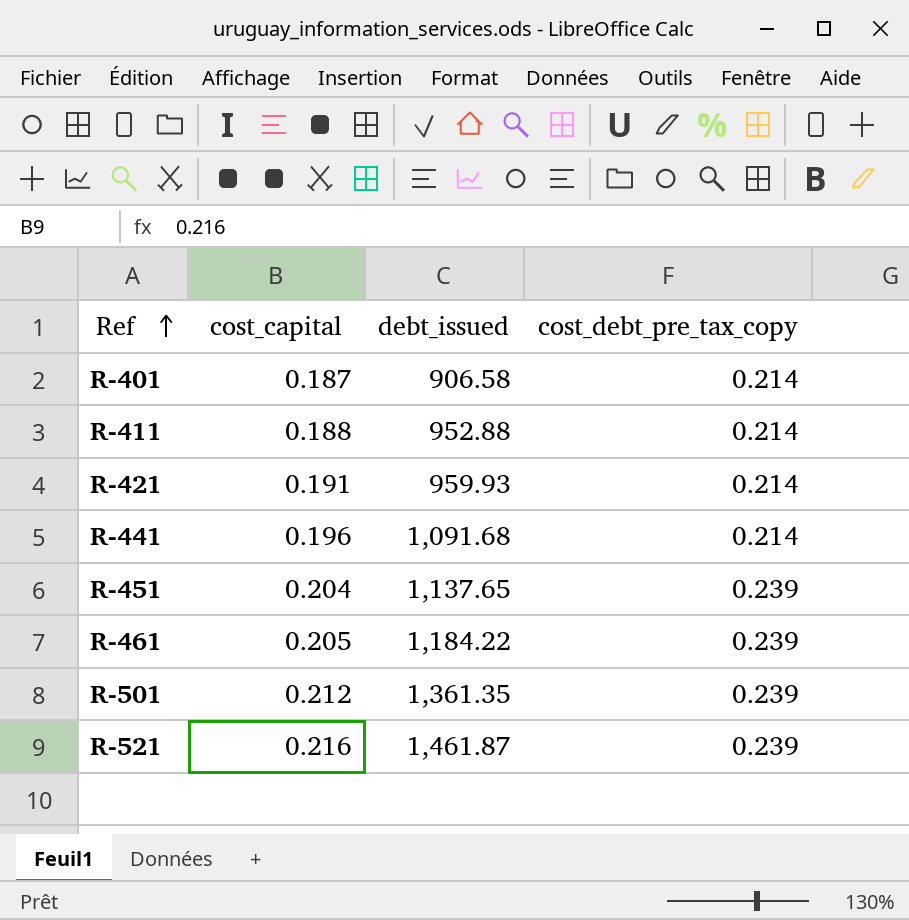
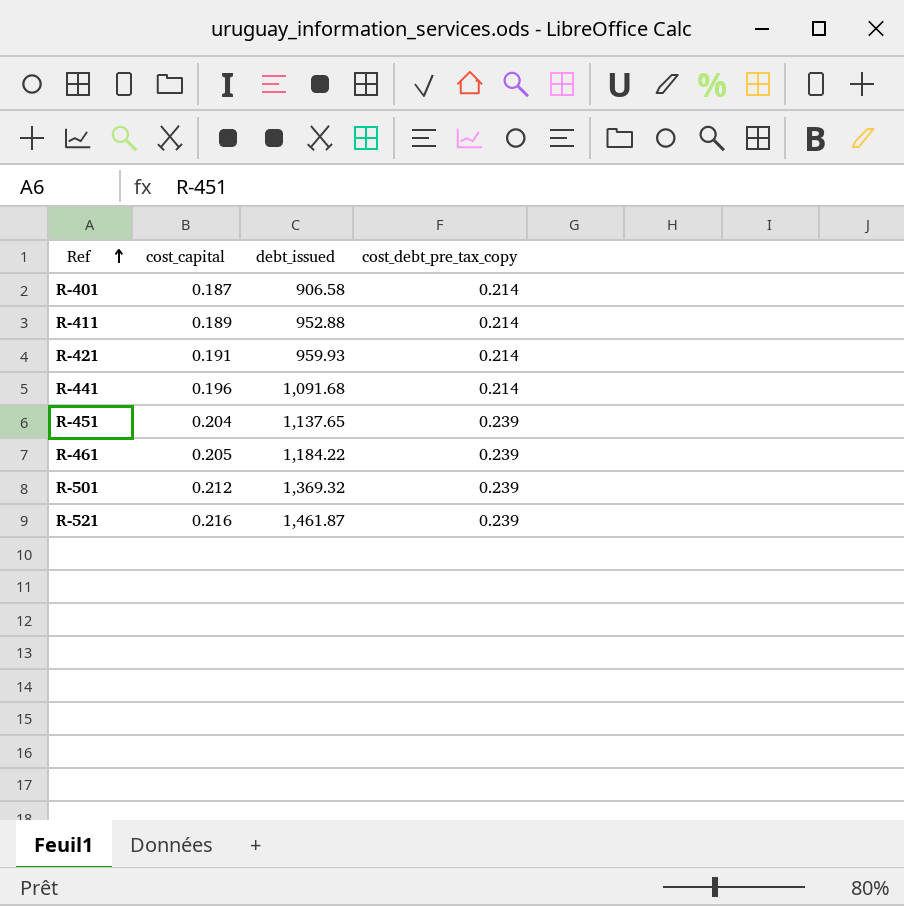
R-411 | cost_capital: 0.188 -> 0.189
R-501 | debt_issued: 1,361.35 -> 1,369.32

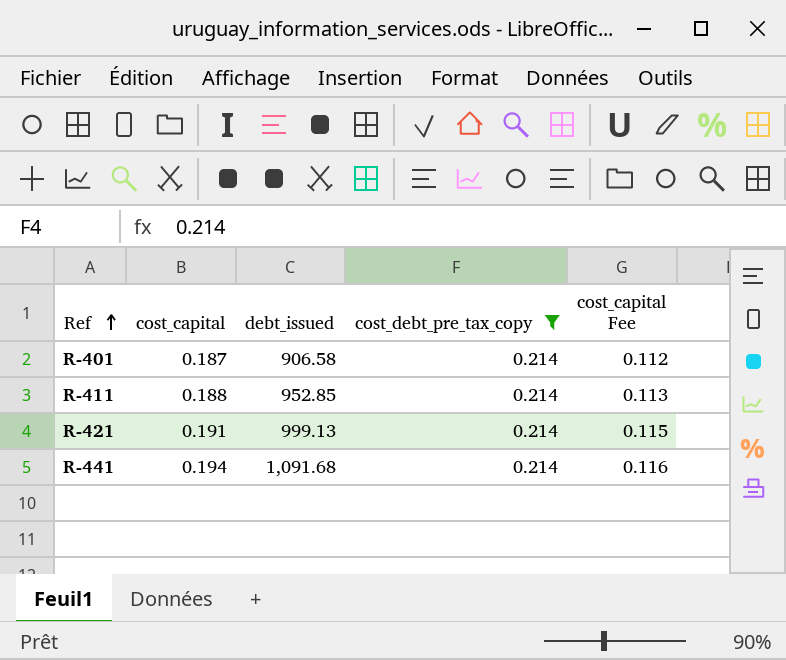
filter: none -> cost_debt_pre_tax_copy = 0.214
column cost_capital Fee | formula: none -> [cost_capital] * 0.6
R-411 | cost_capital: 0.189 -> 0.188
R-411 | debt_issued: 952.88 -> 952.85
R-421 | debt_issued: 959.93 -> 999.13
R-441 | cost_capital: 0.196 -> 0.194

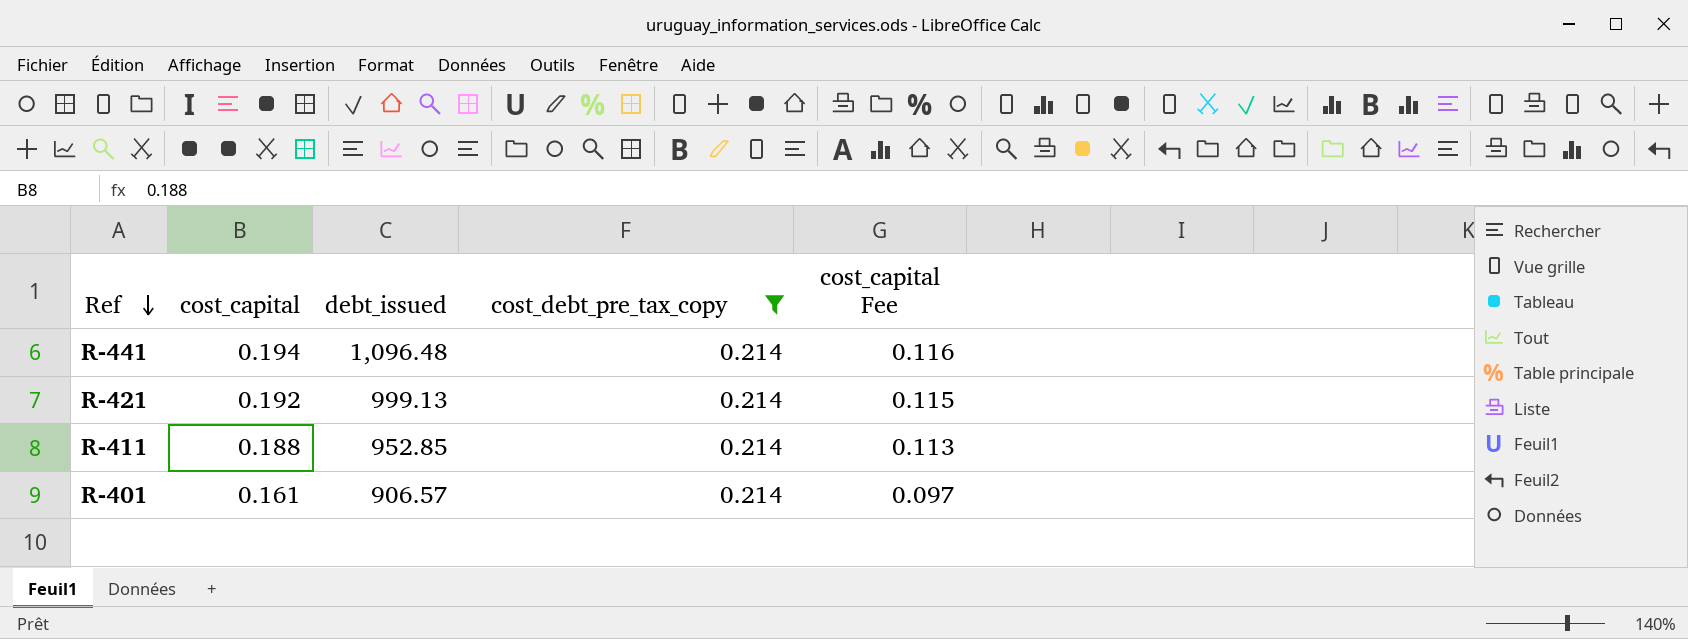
row order: Ref ascending -> Ref descending
R-441 | debt_issued: 1,091.68 -> 1,096.48
R-421 | cost_capital: 0.191 -> 0.192
R-401 | cost_capital: 0.187 -> 0.161
R-401 | debt_issued: 906.58 -> 906.57
R-401 | cost_capital Fee: 0.112 -> 0.097

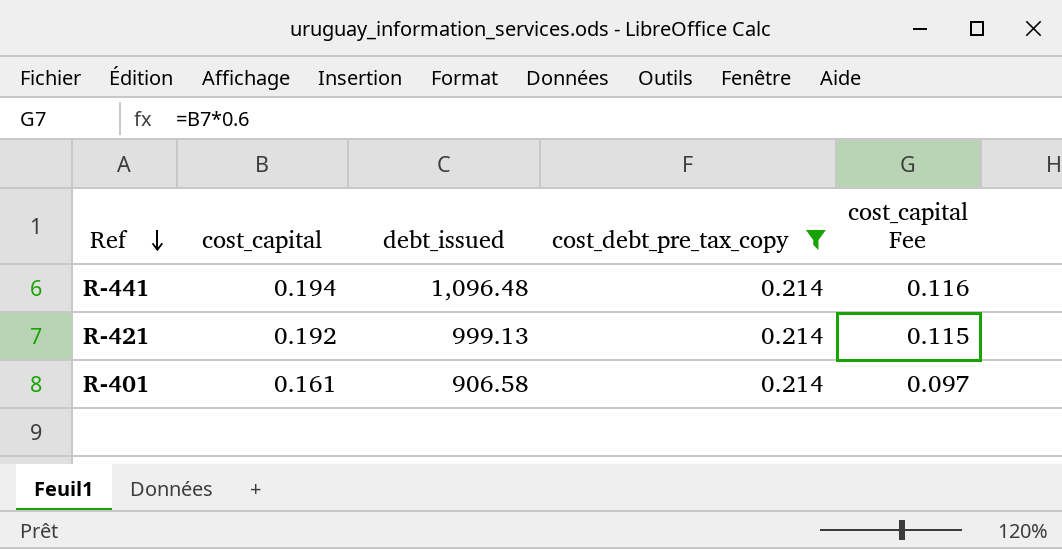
row R-411: 0.188 | 952.85 | 0.214 | 0.113 -> none
R-401 | debt_issued: 906.57 -> 906.58

